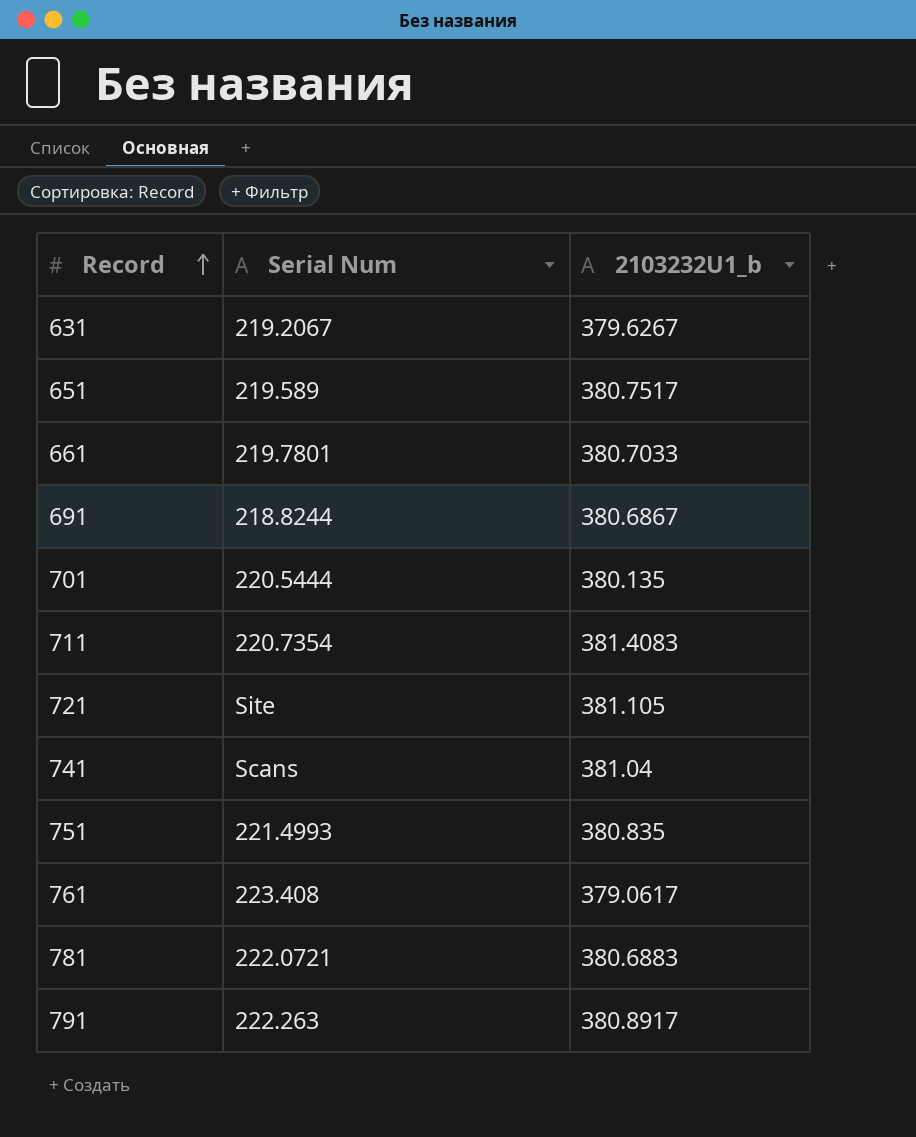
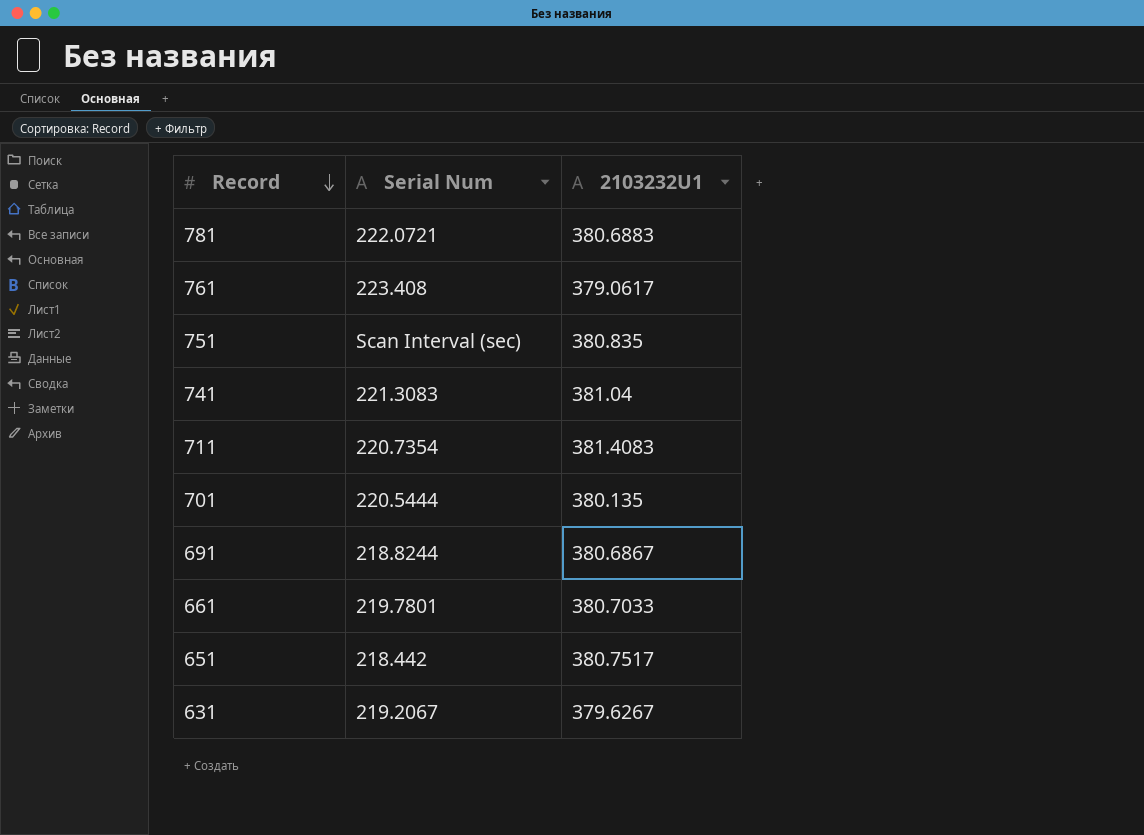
row order: Record ascending -> Record descending
column name: 2103232U1_b -> 2103232U1
row 721: Site | 381.105 -> none
row 791: 222.263 | 380.8917 -> none
751 | Serial Num: 221.4993 -> Scan Interval (sec)
741 | Serial Num: Scans -> 221.3083
651 | Serial Num: 219.589 -> 218.442

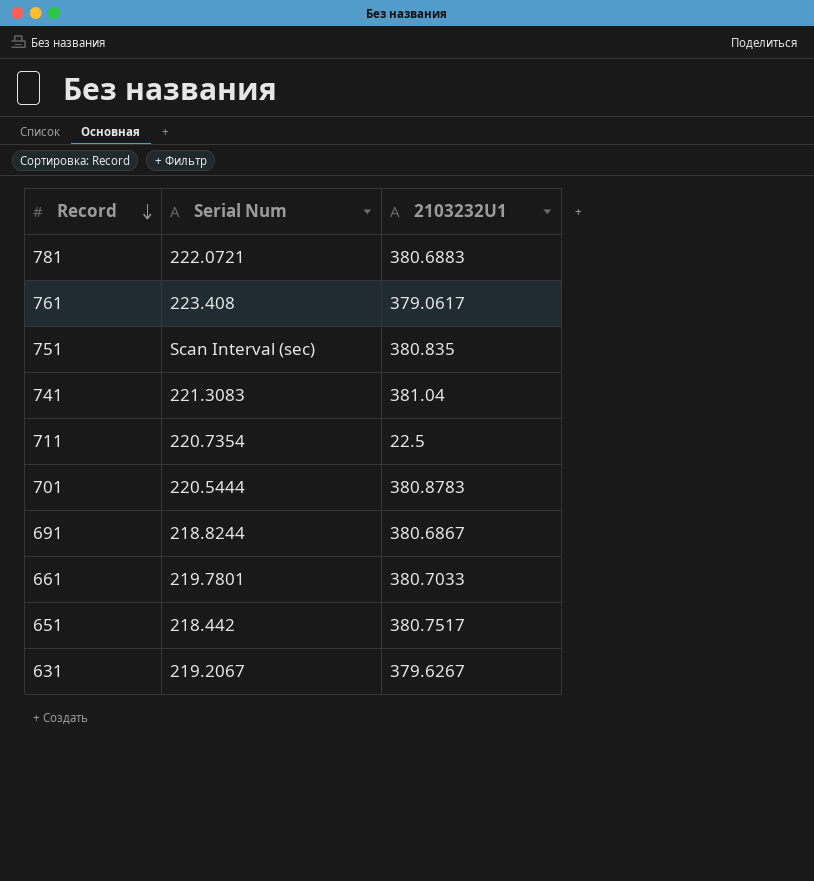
711 | 2103232U1: 381.4083 -> 22.5
701 | 2103232U1: 380.135 -> 380.8783

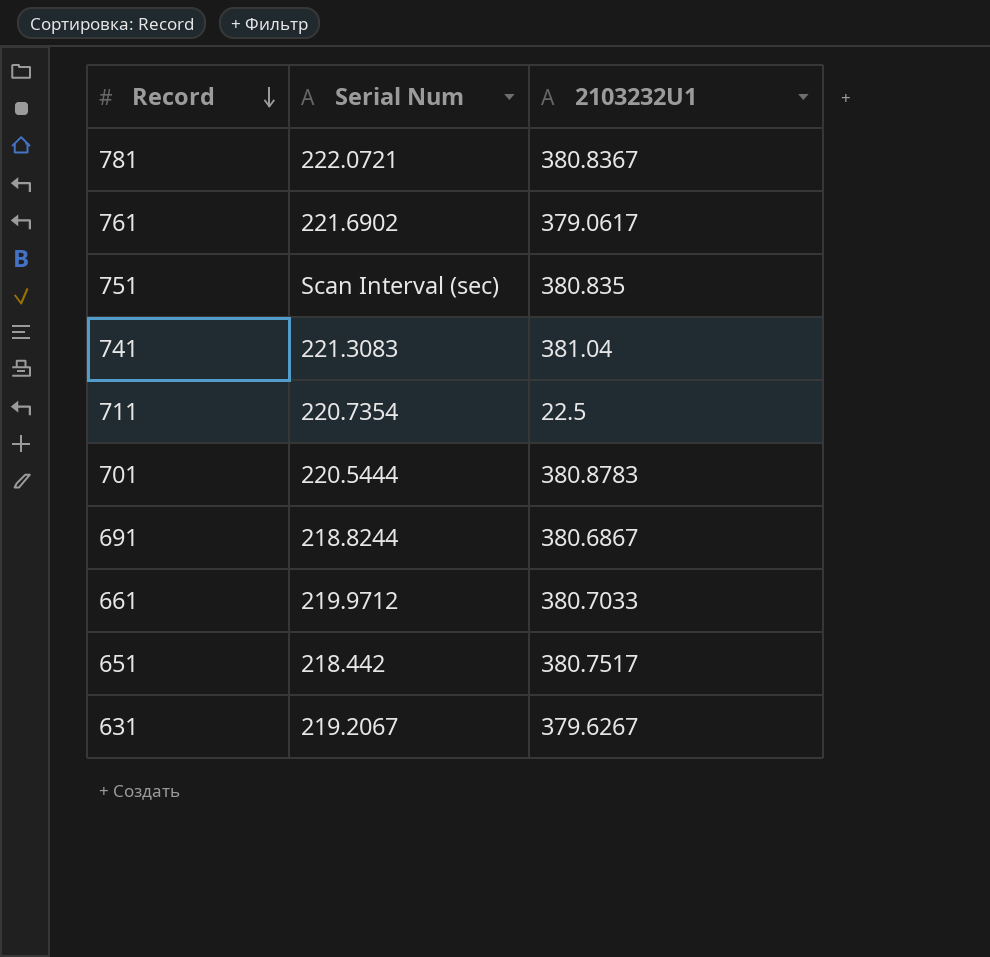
781 | 2103232U1: 380.6883 -> 380.8367
761 | Serial Num: 223.408 -> 221.6902
661 | Serial Num: 219.7801 -> 219.9712

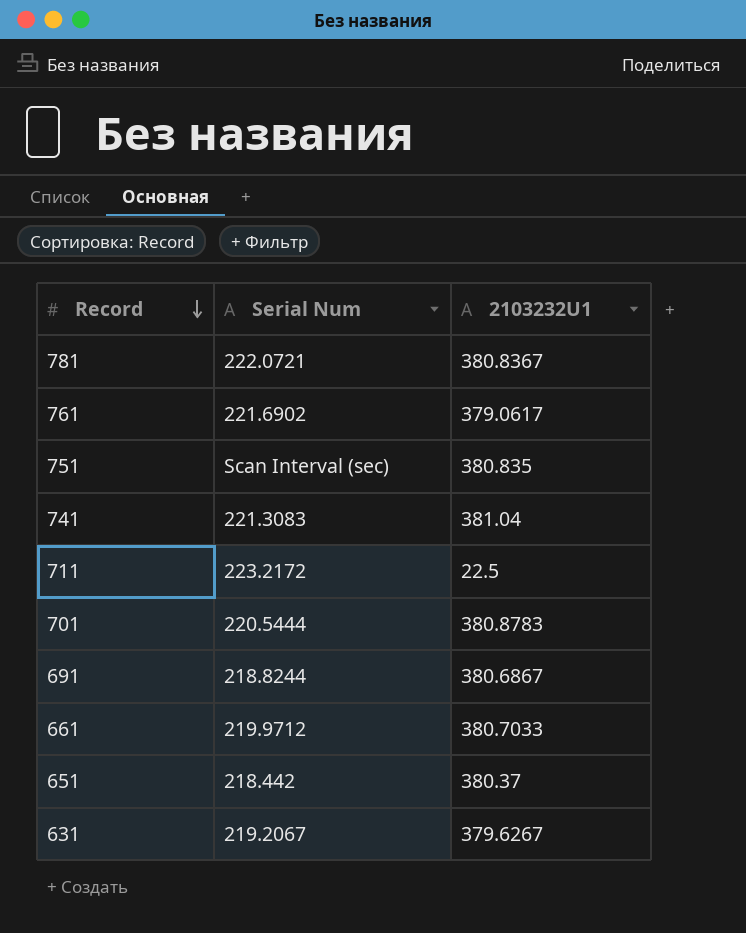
711 | Serial Num: 220.7354 -> 223.2172
651 | 2103232U1: 380.7517 -> 380.37

